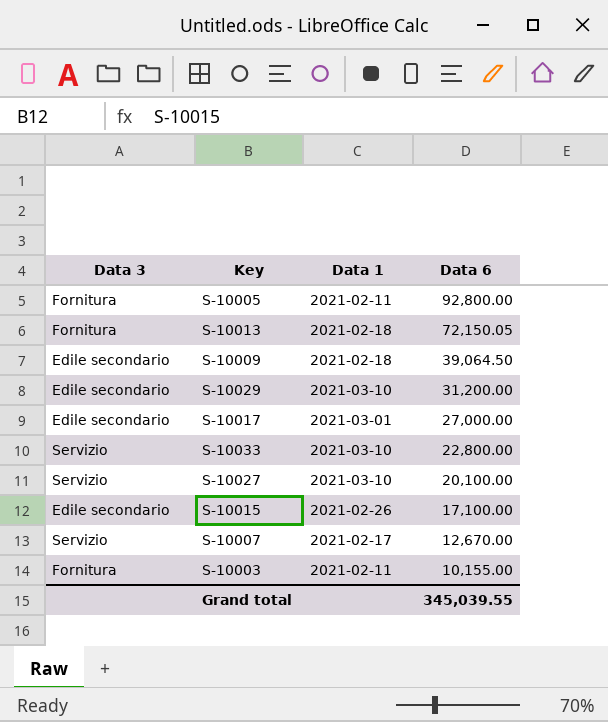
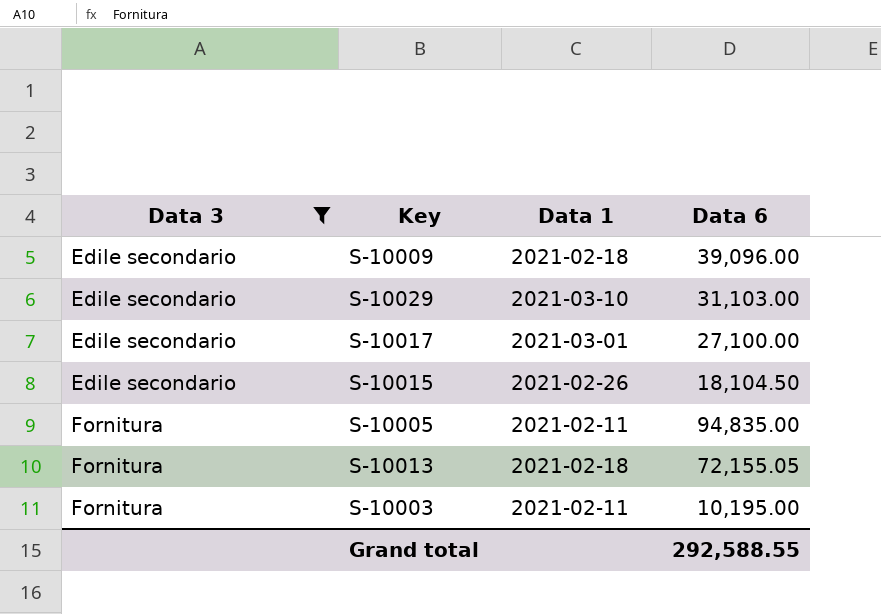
filter: none -> Data 3 != Servizio
row order: Data 6 descending -> Data 3 ascending
S-10009 | Data 6: 39,064.50 -> 39,096.00
S-10029 | Data 6: 31,200.00 -> 31,103.00
S-10017 | Data 6: 27,000.00 -> 27,100.00
S-10015 | Data 6: 17,100.00 -> 18,104.50
S-10005 | Data 6: 92,800.00 -> 94,835.00
S-10013 | Data 6: 72,150.05 -> 72,155.05
S-10003 | Data 6: 10,155.00 -> 10,195.00
Grand total | Data 6: 345,039.55 -> 292,588.55

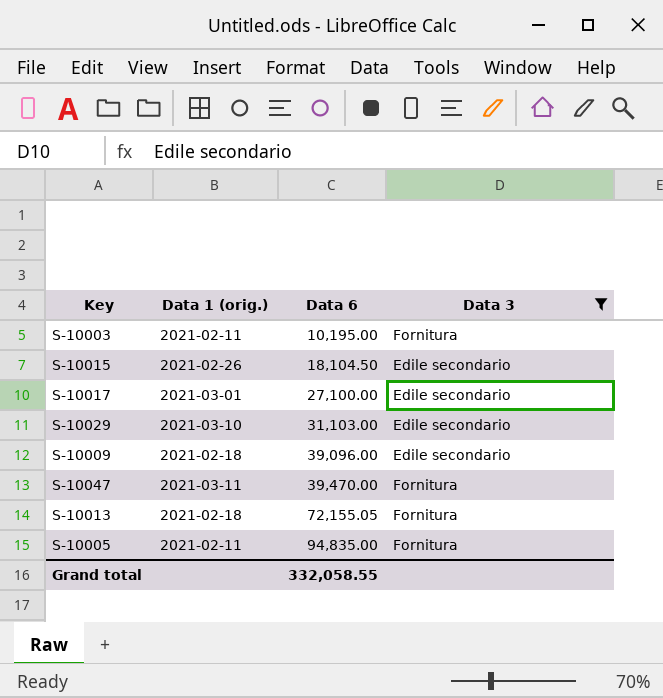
row order: Data 3 ascending -> Data 6 ascending
column name: Data 1 -> Data 1 (orig.)
column Data 3 | position: 1 -> 4
row S-10047: none -> 2021-03-11 | 39,470.00 | Fornitura
Grand total | Data 6: 292,588.55 -> 332,058.55

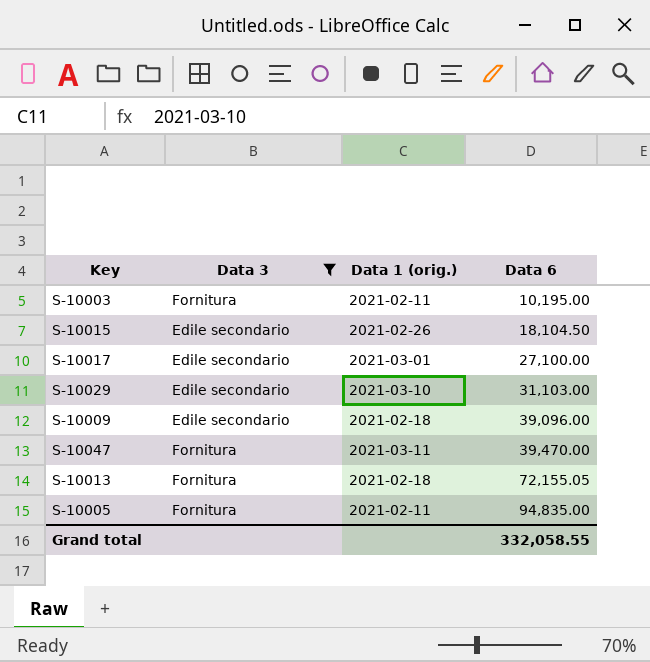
column Data 3 | position: 4 -> 2

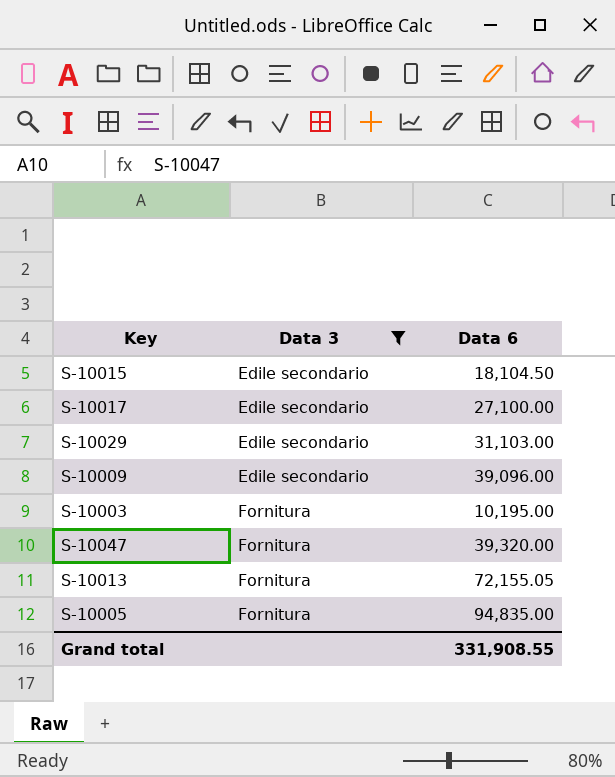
row order: Data 6 ascending -> Data 3 ascending
column Data 1 (orig.) | position: 3 -> none
S-10047 | Data 6: 39,470.00 -> 39,320.00
Grand total | Data 6: 332,058.55 -> 331,908.55

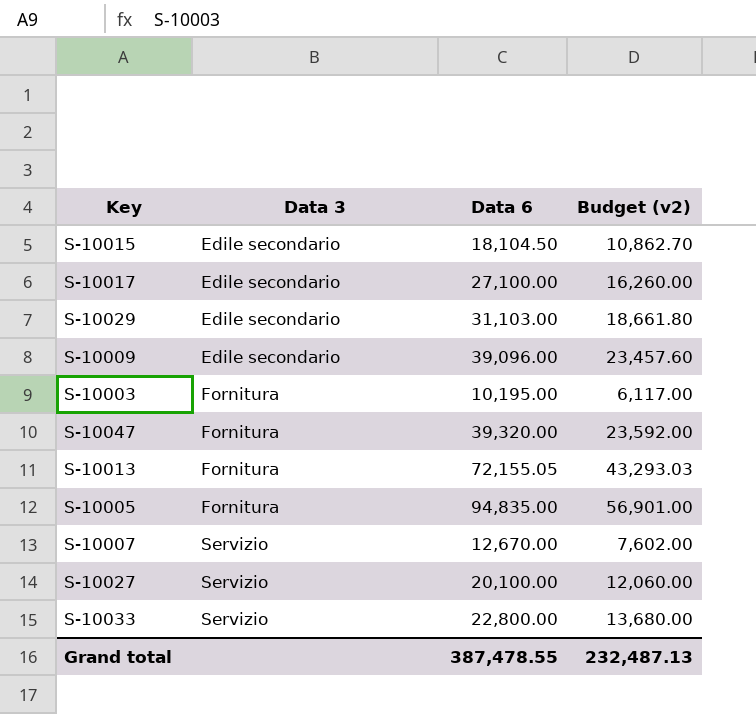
filter: Data 3 != Servizio -> none
column Budget (v2) | formula: none -> [Data 6] * 0.6
Grand total | Data 6: 331,908.55 -> 387,478.55

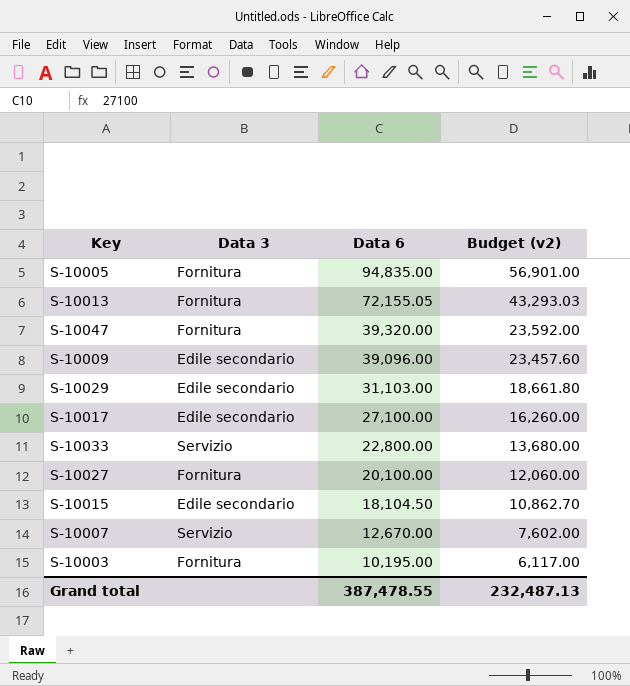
row order: Data 3 ascending -> Data 6 descending
S-10027 | Data 3: Servizio -> Fornitura

